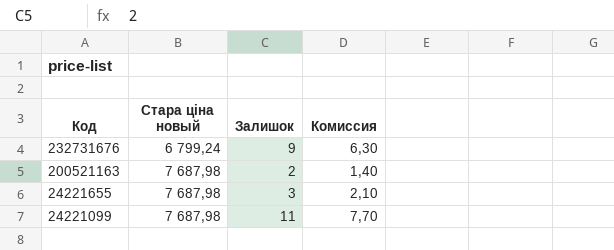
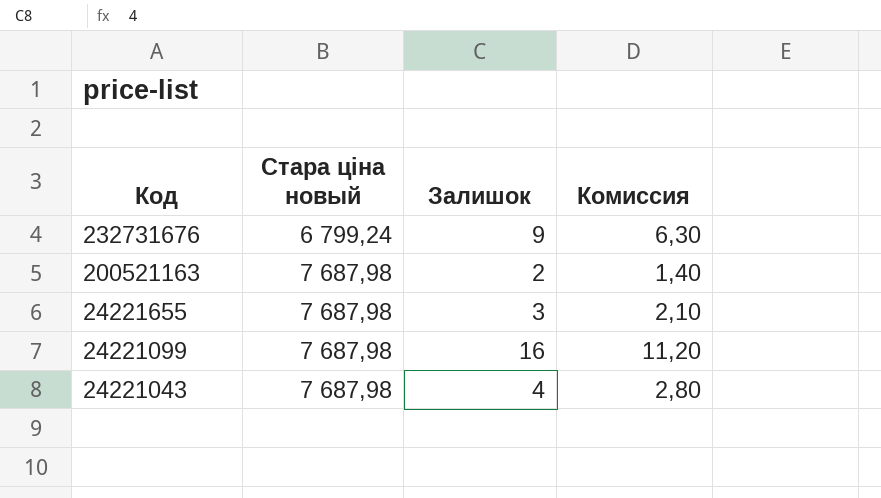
24221099 | Залишок: 11 -> 16
24221099 | Комиссия: 7,70 -> 11,20
row 24221043: none -> 7 687,98 | 4 | 2,80

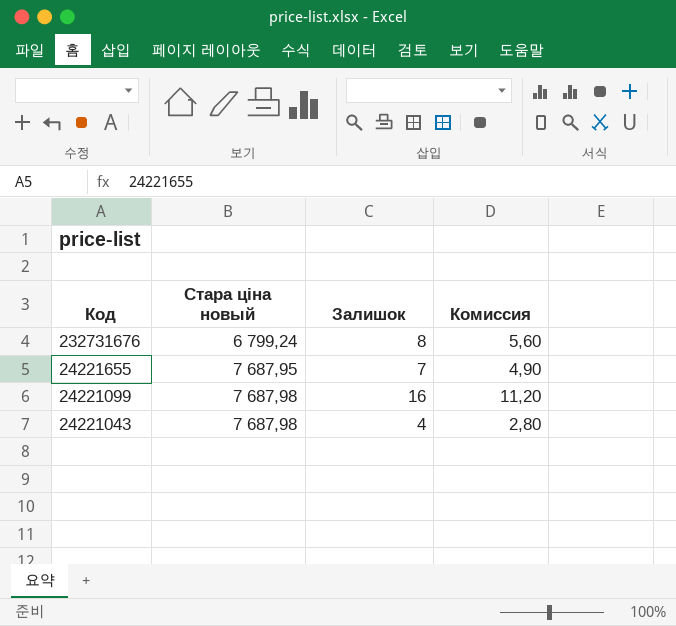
row 200521163: 7 687,98 | 2 | 1,40 -> none
232731676 | Залишок: 9 -> 8
232731676 | Комиссия: 6,30 -> 5,60
24221655 | Стара ціна новый: 7 687,98 -> 7 687,95
24221655 | Залишок: 3 -> 7
24221655 | Комиссия: 2,10 -> 4,90

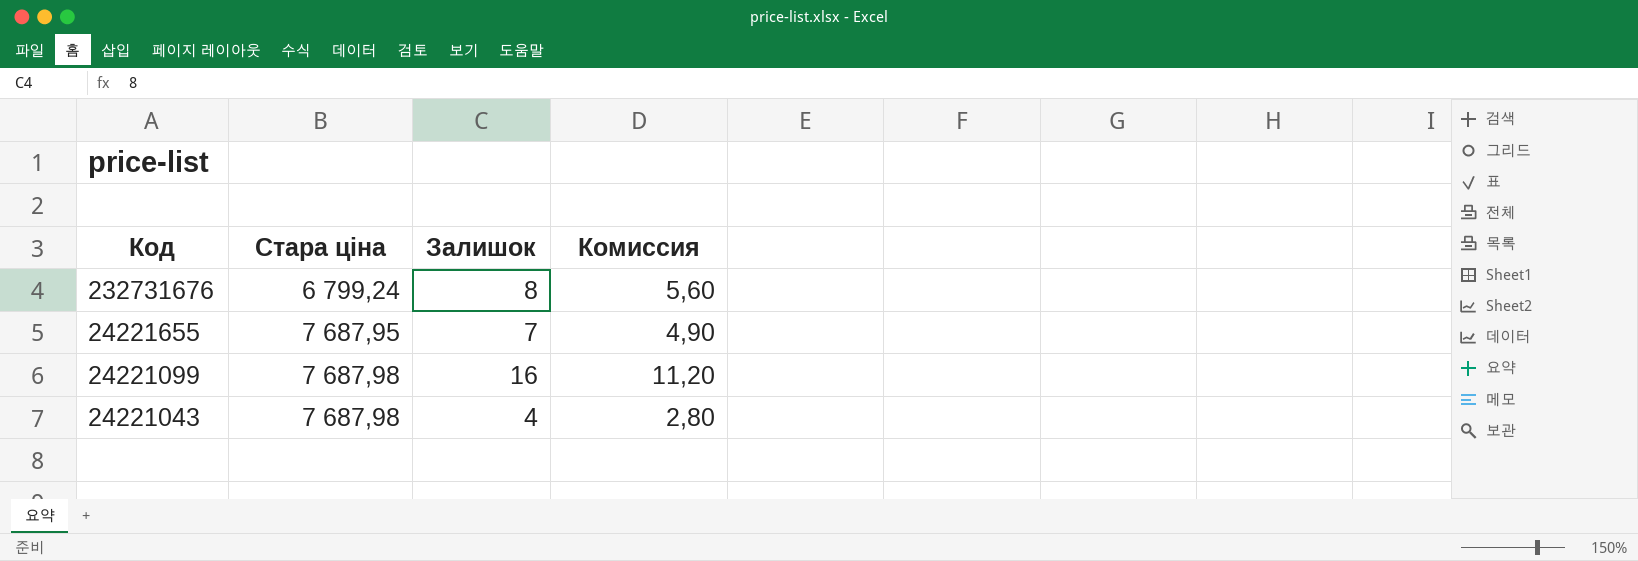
column name: Стара ціна новый -> Стара ціна

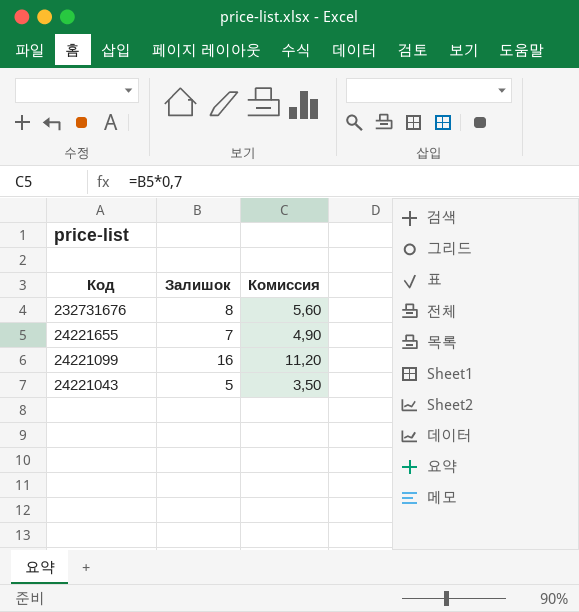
column Стара ціна | position: 2 -> none
24221043 | Залишок: 4 -> 5
24221043 | Комиссия: 2,80 -> 3,50

